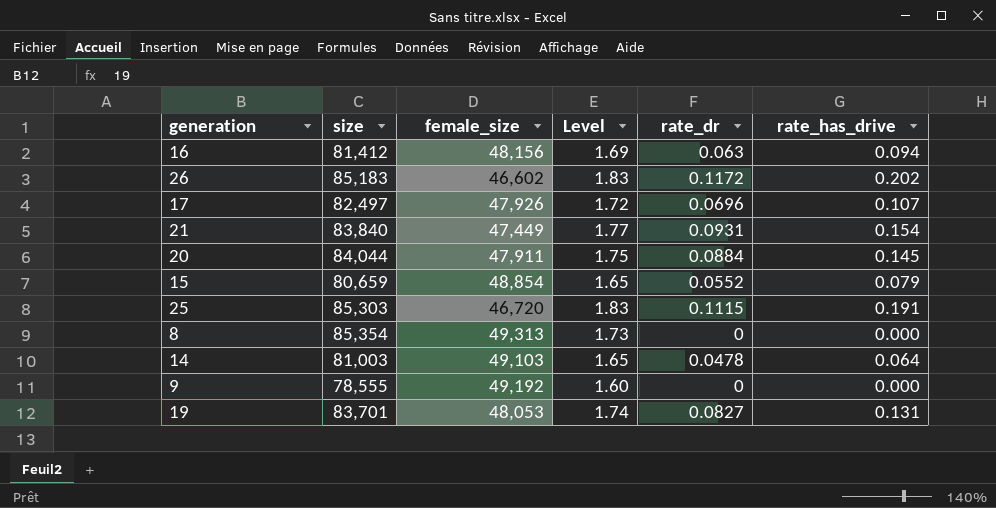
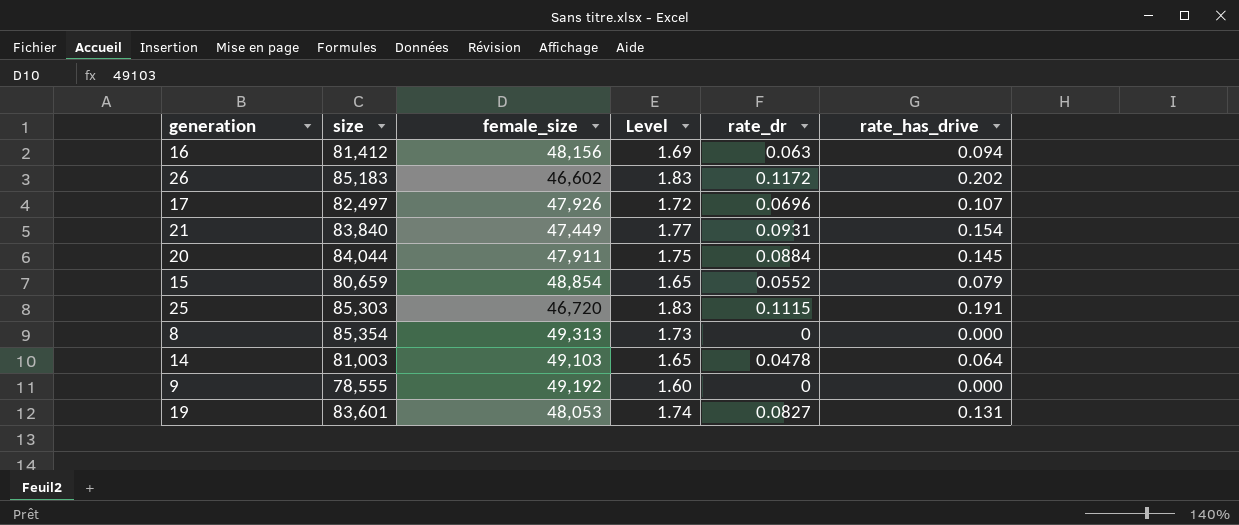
19 | size: 83,701 -> 83,601

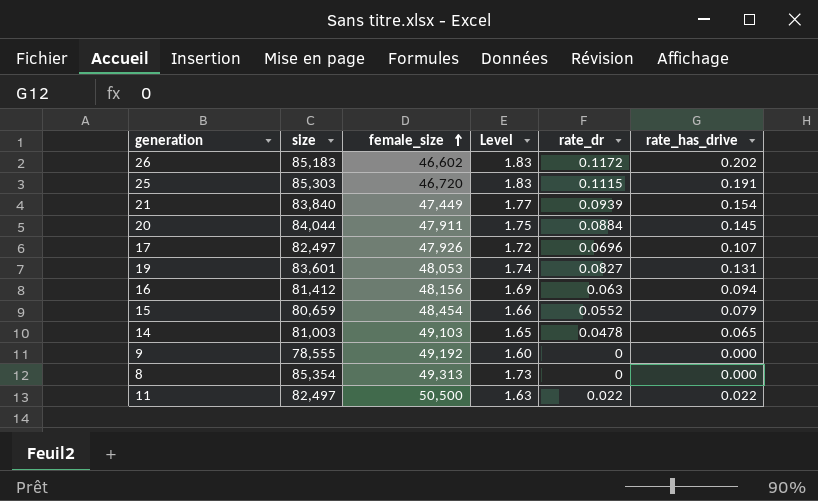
row order: none -> female_size ascending
21 | rate_dr: 0.0931 -> 0.0939
15 | female_size: 48,854 -> 48,454
15 | Level: 1.65 -> 1.66
14 | rate_has_drive: 0.064 -> 0.065
row 11: none -> 82,497 | 50,500 | 1.63 | 0.022 | 0.022

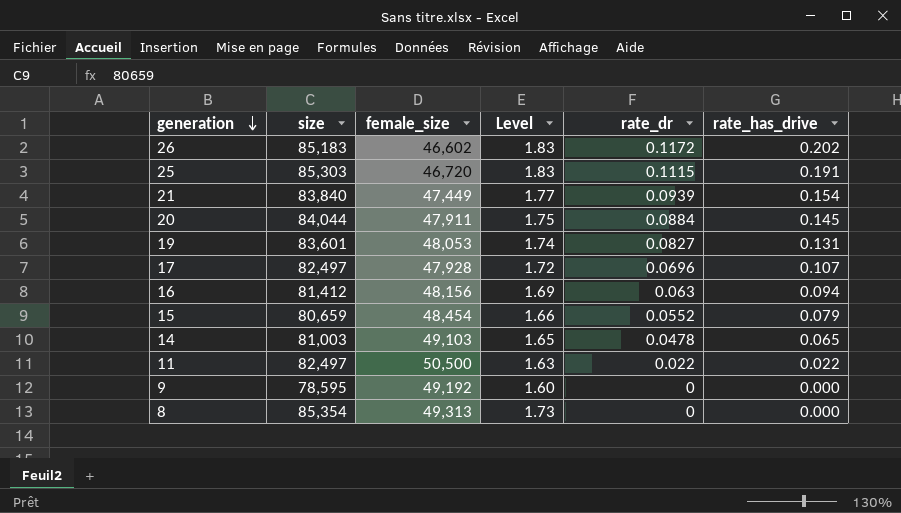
row order: female_size ascending -> generation descending
17 | female_size: 47,926 -> 47,928
9 | size: 78,555 -> 78,595

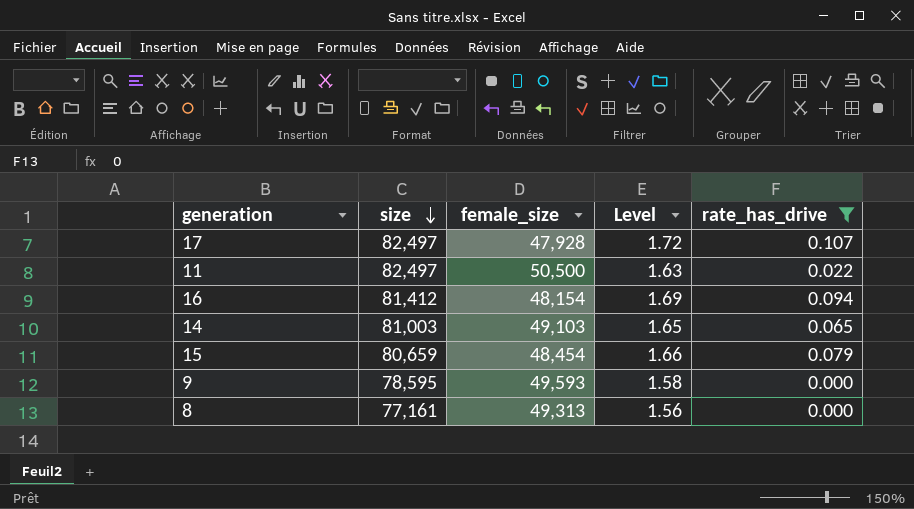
filter: none -> rate_has_drive <= 0.107
row order: generation descending -> size descending
column rate_dr | position: 5 -> none
16 | female_size: 48,156 -> 48,154
9 | female_size: 49,192 -> 49,593
9 | Level: 1.60 -> 1.58
8 | size: 85,354 -> 77,161
8 | Level: 1.73 -> 1.56

